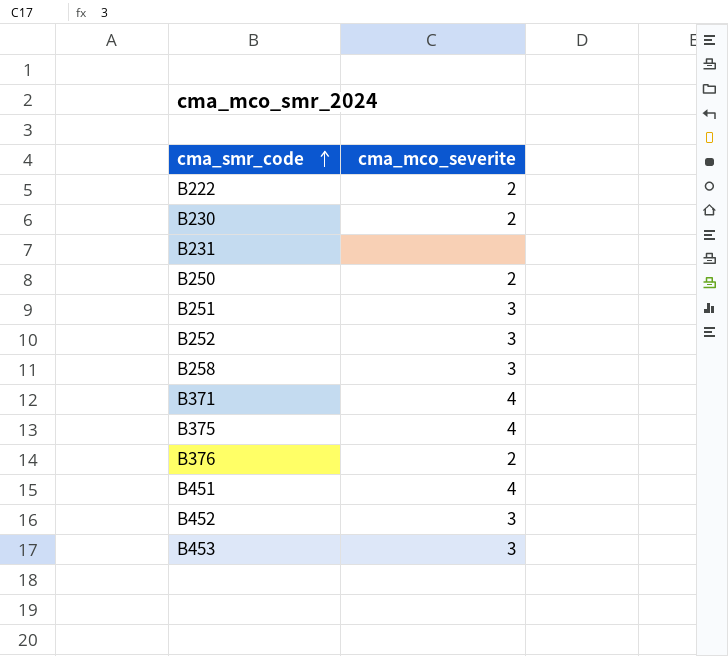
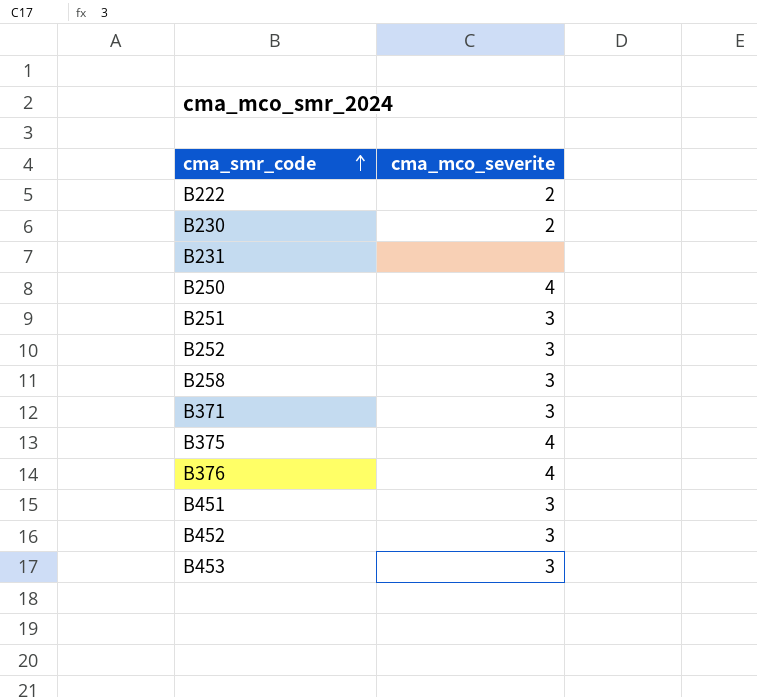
B250 | cma_mco_severite: 2 -> 4
B371 | cma_mco_severite: 4 -> 3
B376 | cma_mco_severite: 2 -> 4
B451 | cma_mco_severite: 4 -> 3

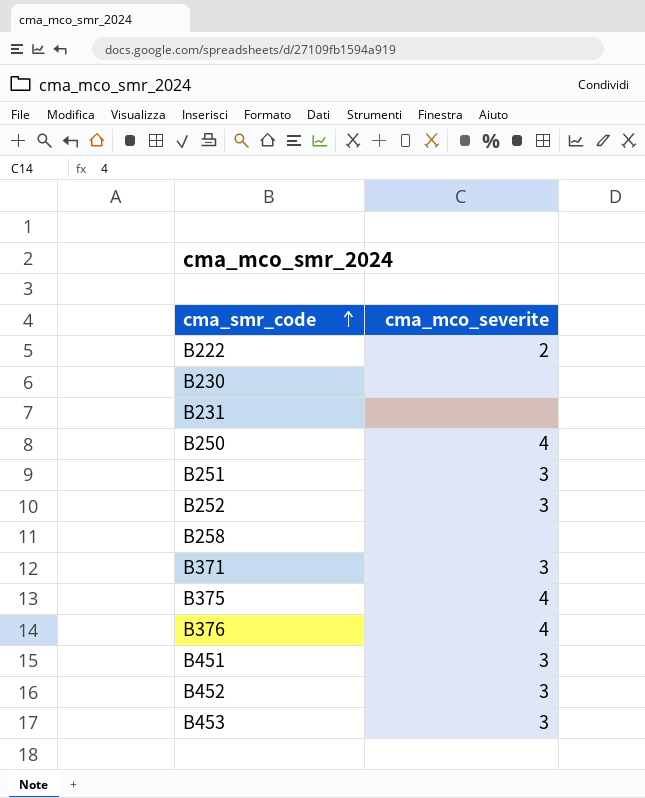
B230 | cma_mco_severite: 2 -> none
B258 | cma_mco_severite: 3 -> none

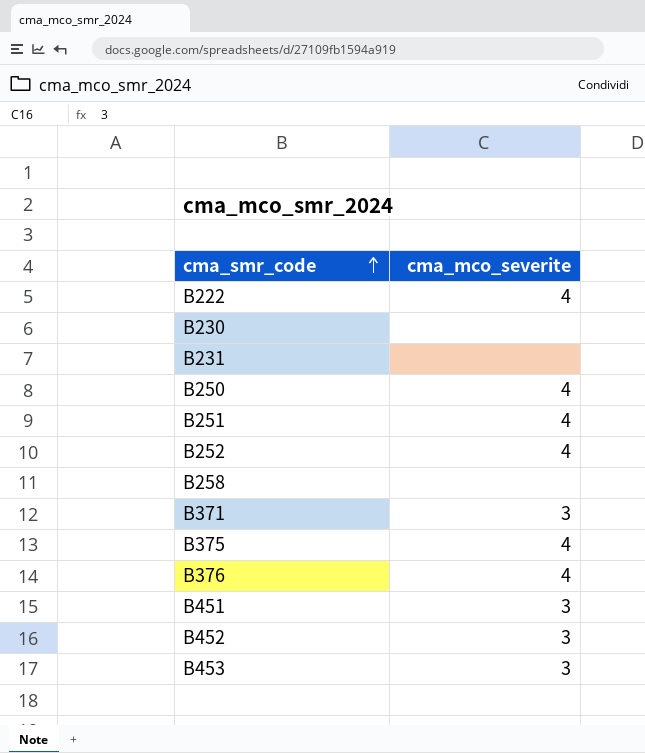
B222 | cma_mco_severite: 2 -> 4
B251 | cma_mco_severite: 3 -> 4
B252 | cma_mco_severite: 3 -> 4

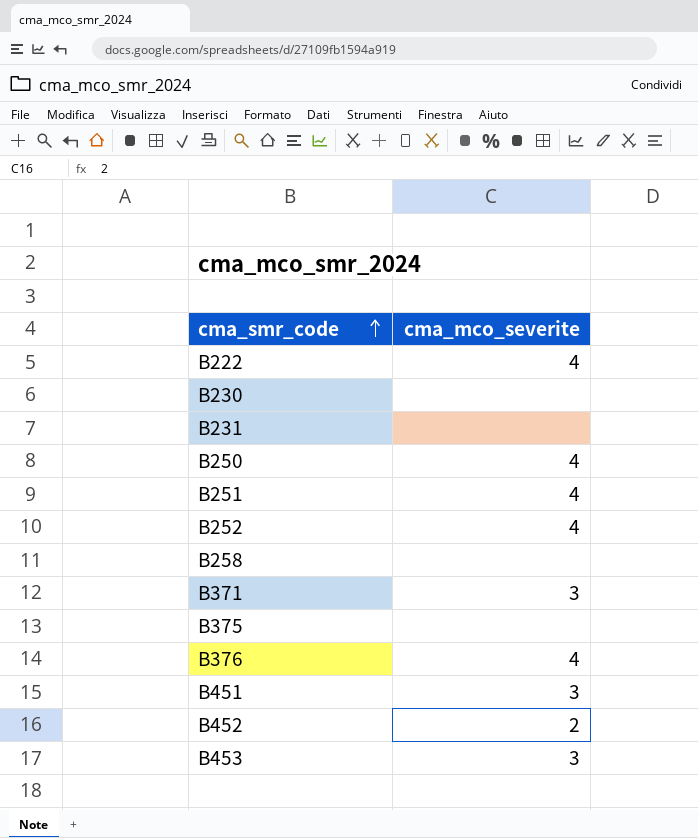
B375 | cma_mco_severite: 4 -> none
B452 | cma_mco_severite: 3 -> 2

